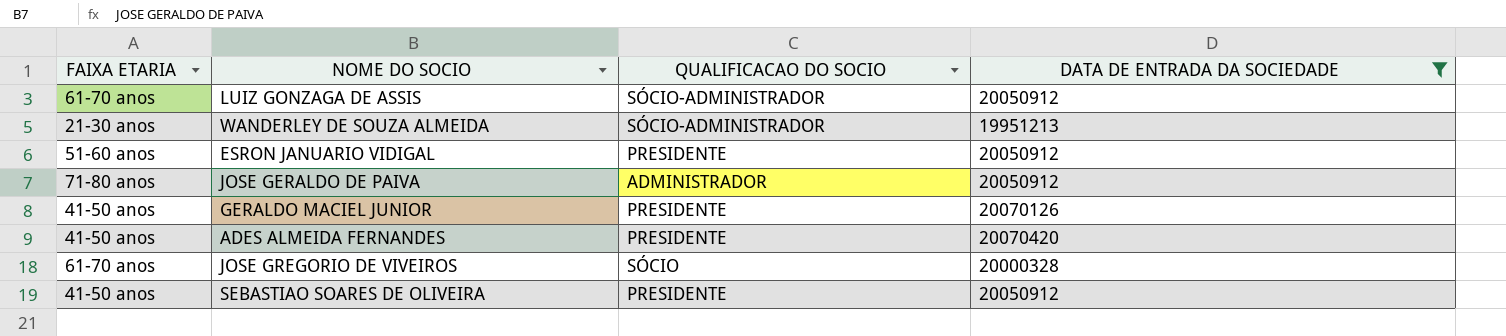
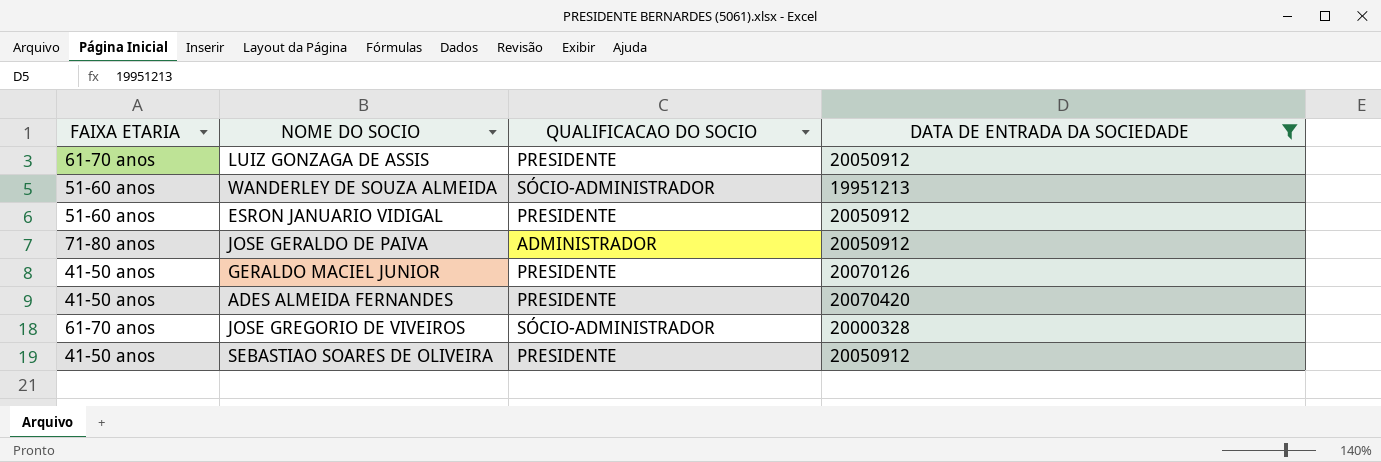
LUIZ GONZAGA DE ASSIS | QUALIFICACAO DO SOCIO: SÓCIO-ADMINISTRADOR -> PRESIDENTE
WANDERLEY DE SOUZA ALMEIDA | FAIXA ETARIA: 21-30 anos -> 51-60 anos
JOSE GREGORIO DE VIVEIROS | QUALIFICACAO DO SOCIO: SÓCIO -> SÓCIO-ADMINISTRADOR

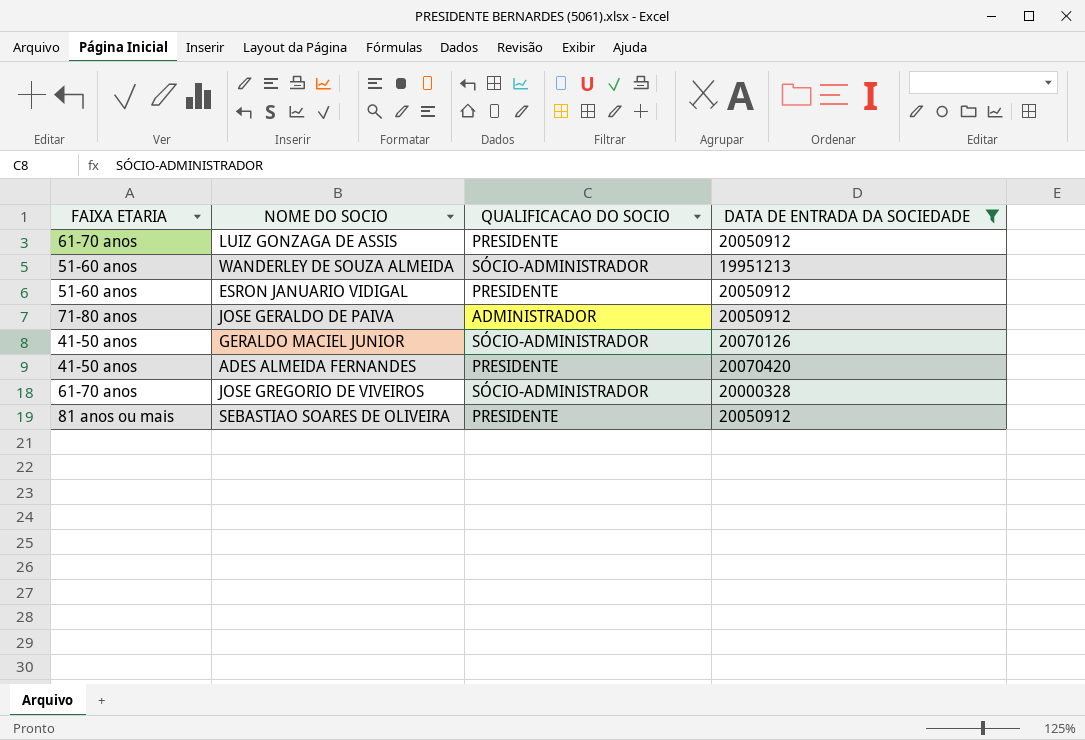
GERALDO MACIEL JUNIOR | QUALIFICACAO DO SOCIO: PRESIDENTE -> SÓCIO-ADMINISTRADOR
SEBASTIAO SOARES DE OLIVEIRA | FAIXA ETARIA: 41-50 anos -> 81 anos ou mais

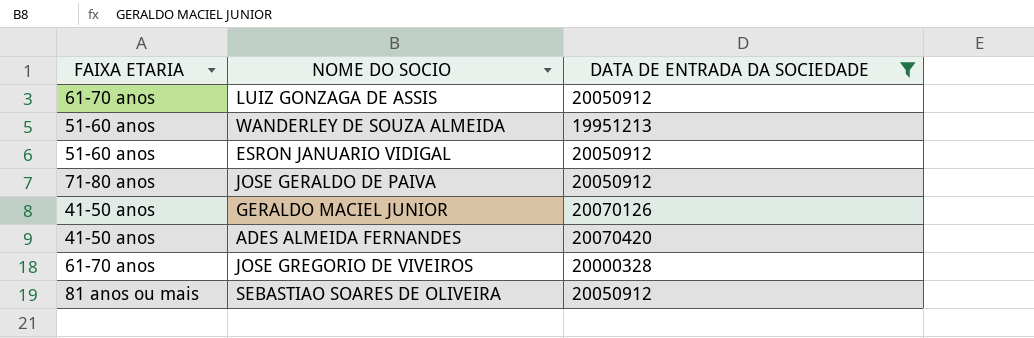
column QUALIFICACAO DO SOCIO | position: 3 -> none

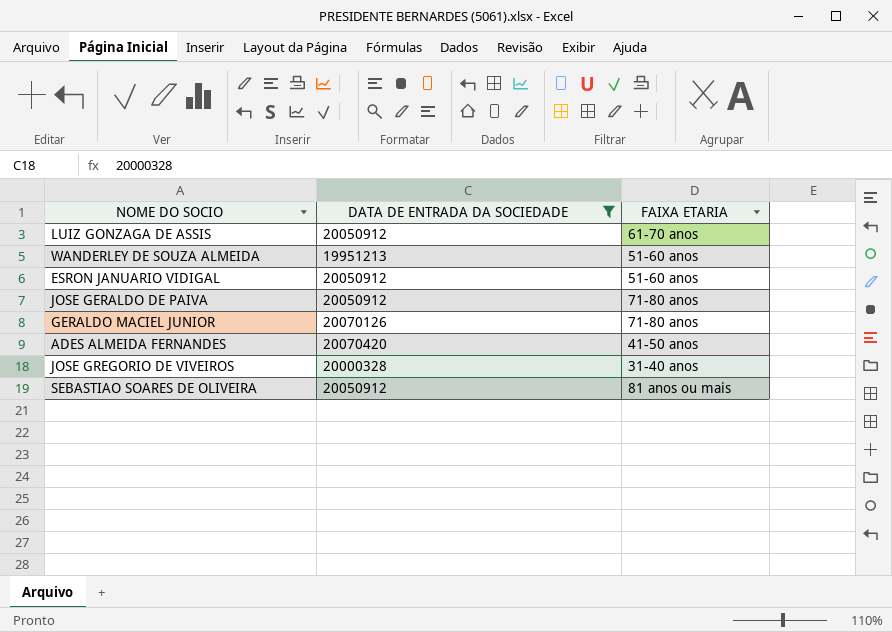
column FAIXA ETARIA | position: 1 -> 3
GERALDO MACIEL JUNIOR | FAIXA ETARIA: 41-50 anos -> 71-80 anos
JOSE GREGORIO DE VIVEIROS | FAIXA ETARIA: 61-70 anos -> 31-40 anos

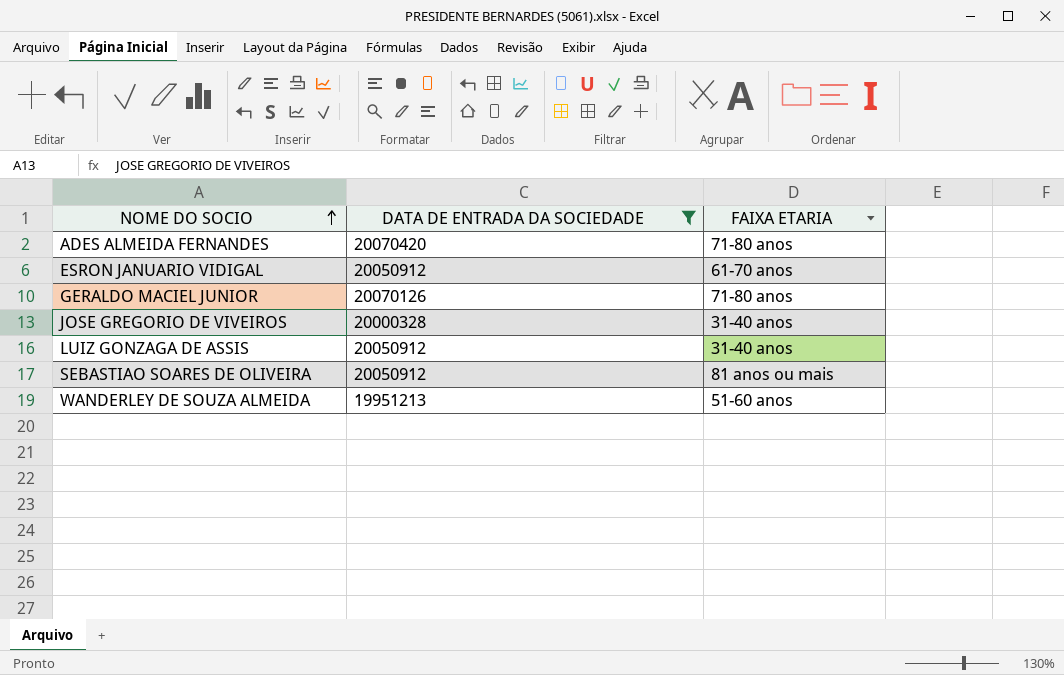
row order: none -> NOME DO SOCIO ascending
row JOSE GERALDO DE PAIVA: 20050912 | 71-80 anos -> none
ADES ALMEIDA FERNANDES | FAIXA ETARIA: 41-50 anos -> 71-80 anos
ESRON JANUARIO VIDIGAL | FAIXA ETARIA: 51-60 anos -> 61-70 anos
LUIZ GONZAGA DE ASSIS | FAIXA ETARIA: 61-70 anos -> 31-40 anos

